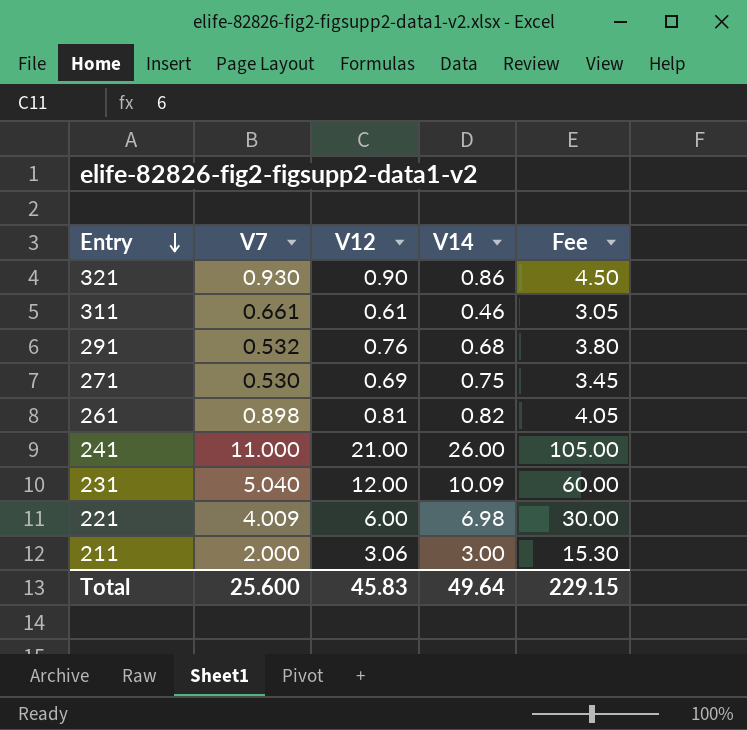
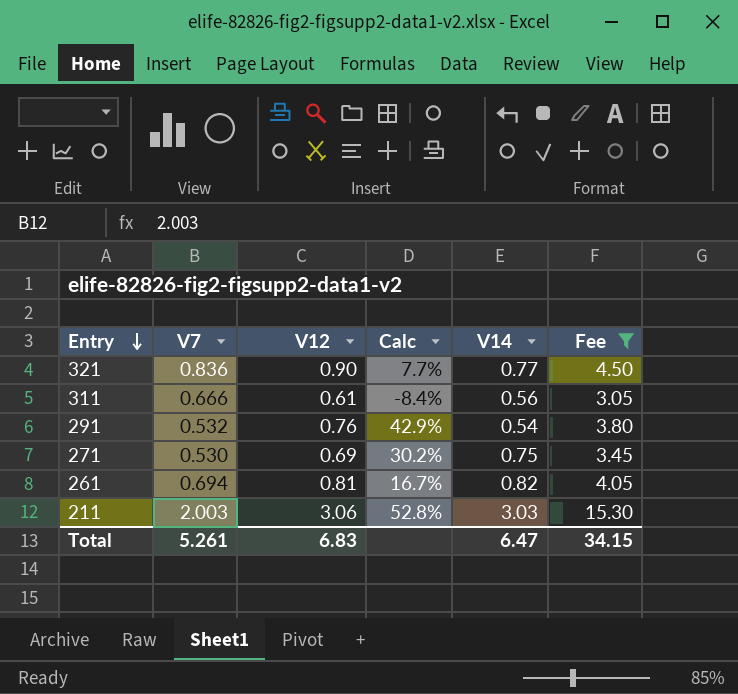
filter: none -> Fee <= 15.30
column Calc | formula: none -> ([V12] - [V7]) / [V7]
321 | V7: 0.930 -> 0.836
321 | V14: 0.86 -> 0.77
311 | V7: 0.661 -> 0.666
311 | V14: 0.46 -> 0.56
291 | V14: 0.68 -> 0.54
261 | V7: 0.898 -> 0.694
211 | V7: 2.000 -> 2.003
211 | V14: 3.00 -> 3.03
Total | V7: 25.600 -> 5.261
Total | V12: 45.83 -> 6.83
Total | V14: 49.64 -> 6.47
Total | Fee: 229.15 -> 34.15

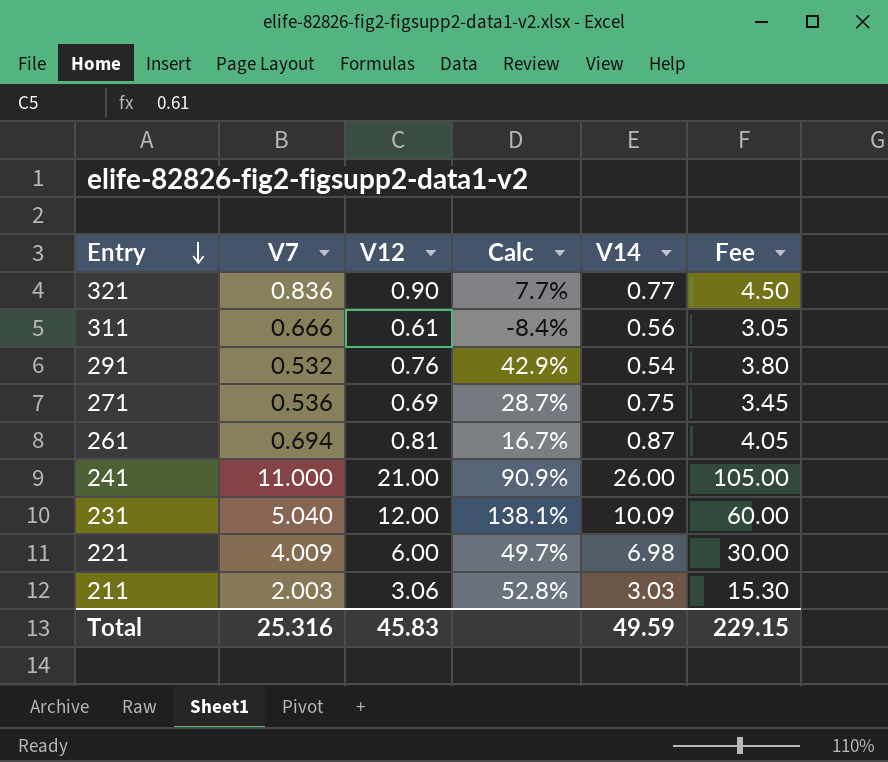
filter: Fee <= 15.30 -> none
271 | V7: 0.530 -> 0.536
271 | Calc: 30.2% -> 28.7%
261 | V14: 0.82 -> 0.87
Total | V7: 5.261 -> 25.316
Total | V12: 6.83 -> 45.83
Total | V14: 6.47 -> 49.59
Total | Fee: 34.15 -> 229.15

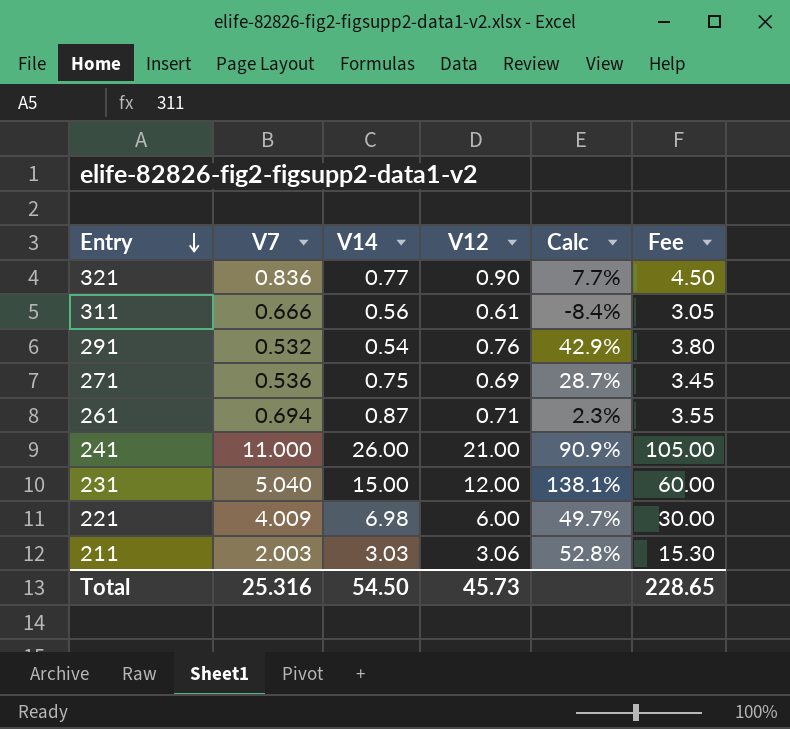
column V14 | position: 5 -> 3
261 | V12: 0.81 -> 0.71
261 | Calc: 16.7% -> 2.3%
261 | Fee: 4.05 -> 3.55
231 | V14: 10.09 -> 15.00
Total | V14: 49.59 -> 54.50
Total | V12: 45.83 -> 45.73
Total | Fee: 229.15 -> 228.65

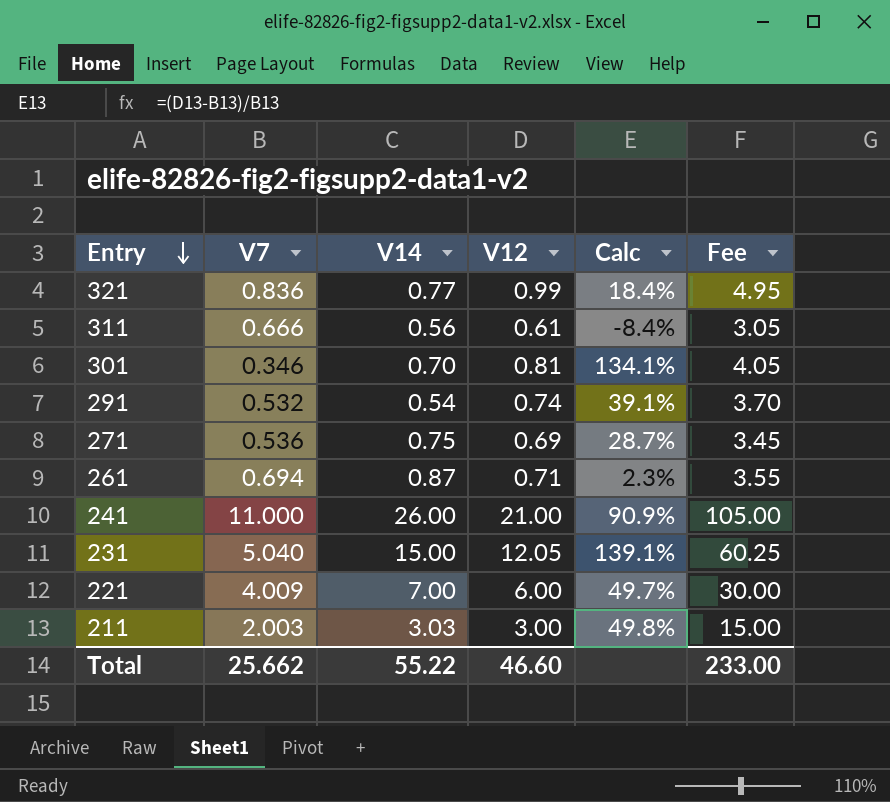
321 | V12: 0.90 -> 0.99
321 | Calc: 7.7% -> 18.4%
321 | Fee: 4.50 -> 4.95
row 301: none -> 0.346 | 0.70 | 0.81 | 134.1% | 4.05
291 | V12: 0.76 -> 0.74
291 | Calc: 42.9% -> 39.1%
291 | Fee: 3.80 -> 3.70
231 | V12: 12.00 -> 12.05
231 | Calc: 138.1% -> 139.1%
231 | Fee: 60.00 -> 60.25
221 | V14: 6.98 -> 7.00
211 | V12: 3.06 -> 3.00
211 | Calc: 52.8% -> 49.8%
211 | Fee: 15.30 -> 15.00
Total | V7: 25.316 -> 25.662
Total | V14: 54.50 -> 55.22
Total | V12: 45.73 -> 46.60
Total | Fee: 228.65 -> 233.00

